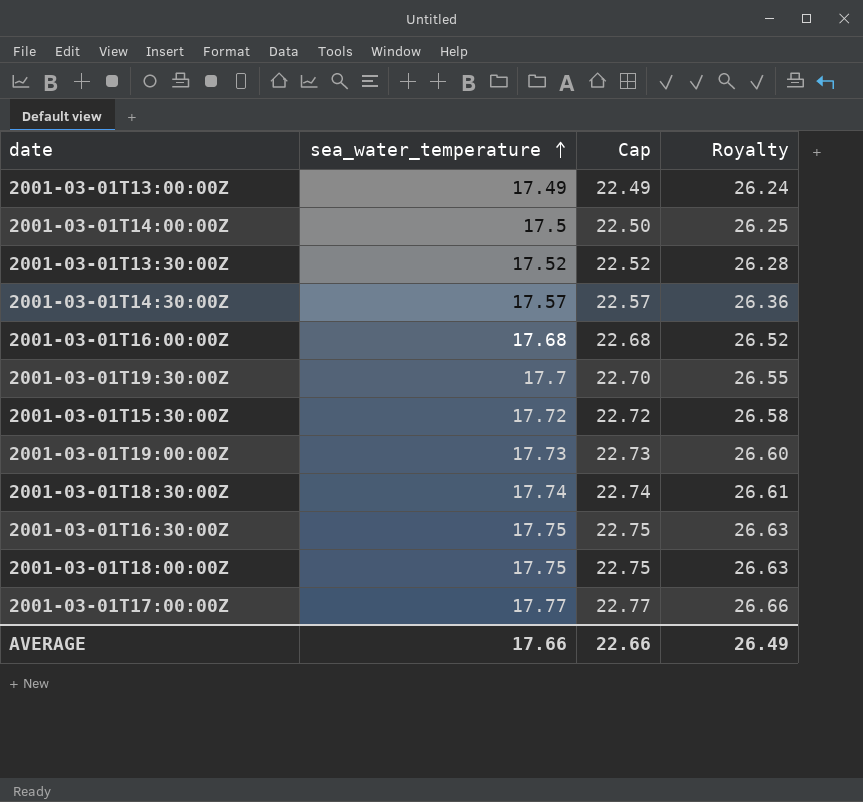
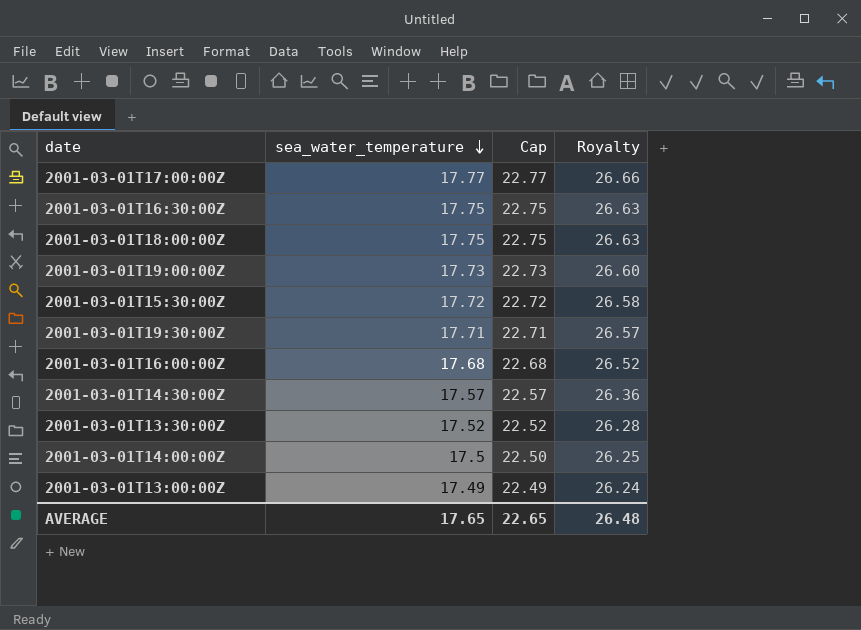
row order: sea_water_temperature ascending -> sea_water_temperature descending
row 2001-03-01T18:30:00Z: 17.74 | 22.74 | 26.61 -> none
2001-03-01T19:30:00Z | sea_water_temperature: 17.7 -> 17.71
2001-03-01T19:30:00Z | Cap: 22.70 -> 22.71
2001-03-01T19:30:00Z | Royalty: 26.55 -> 26.57
AVERAGE | sea_water_temperature: 17.66 -> 17.65
AVERAGE | Cap: 22.66 -> 22.65
AVERAGE | Royalty: 26.49 -> 26.48

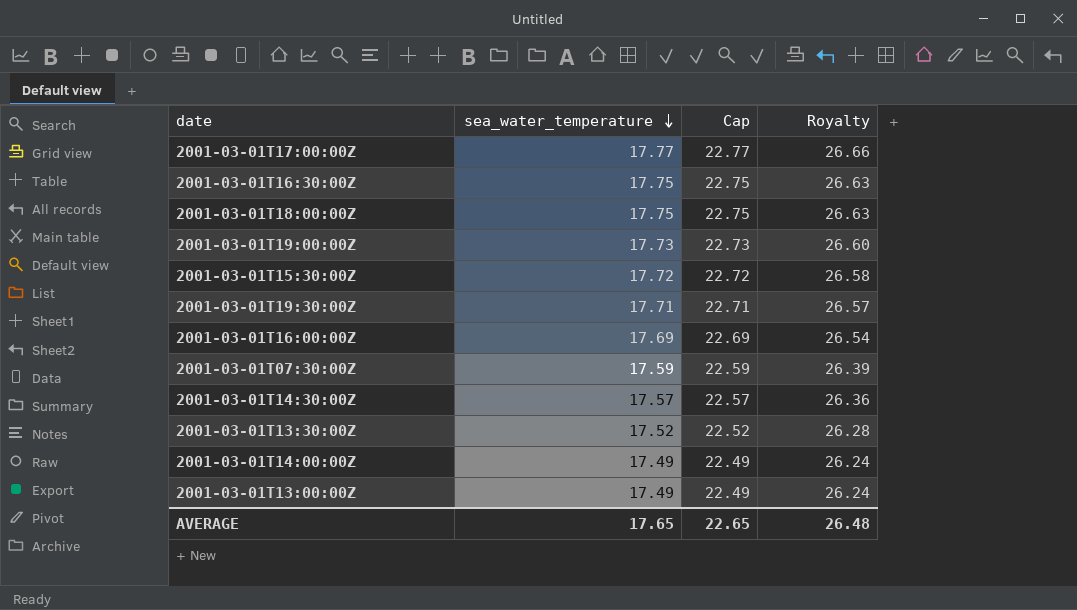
2001-03-01T16:00:00Z | sea_water_temperature: 17.68 -> 17.69
2001-03-01T16:00:00Z | Cap: 22.68 -> 22.69
2001-03-01T16:00:00Z | Royalty: 26.52 -> 26.54
row 2001-03-01T07:30:00Z: none -> 17.59 | 22.59 | 26.39
2001-03-01T14:00:00Z | sea_water_temperature: 17.5 -> 17.49
2001-03-01T14:00:00Z | Cap: 22.50 -> 22.49
2001-03-01T14:00:00Z | Royalty: 26.25 -> 26.24

